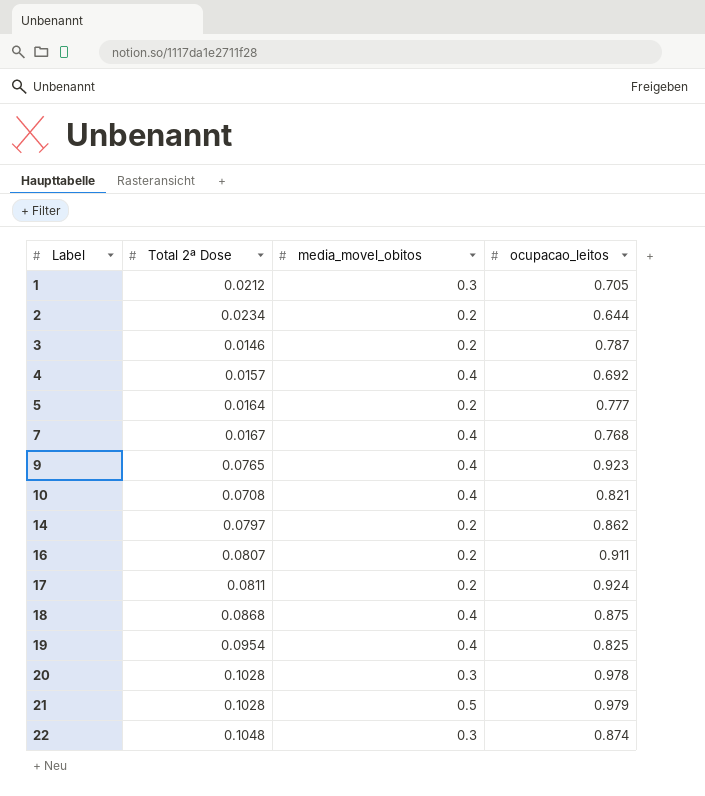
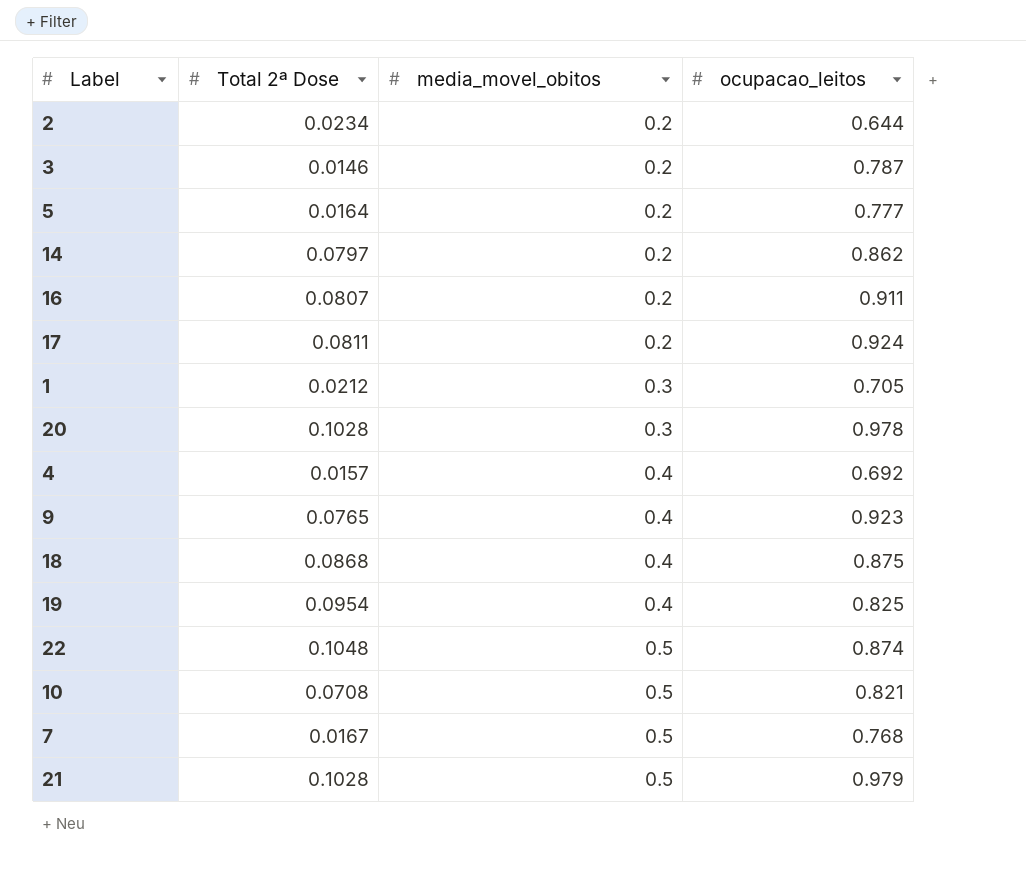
row order: Label ascending -> media_movel_obitos ascending
22 | media_movel_obitos: 0.3 -> 0.5
10 | media_movel_obitos: 0.4 -> 0.5
7 | media_movel_obitos: 0.4 -> 0.5

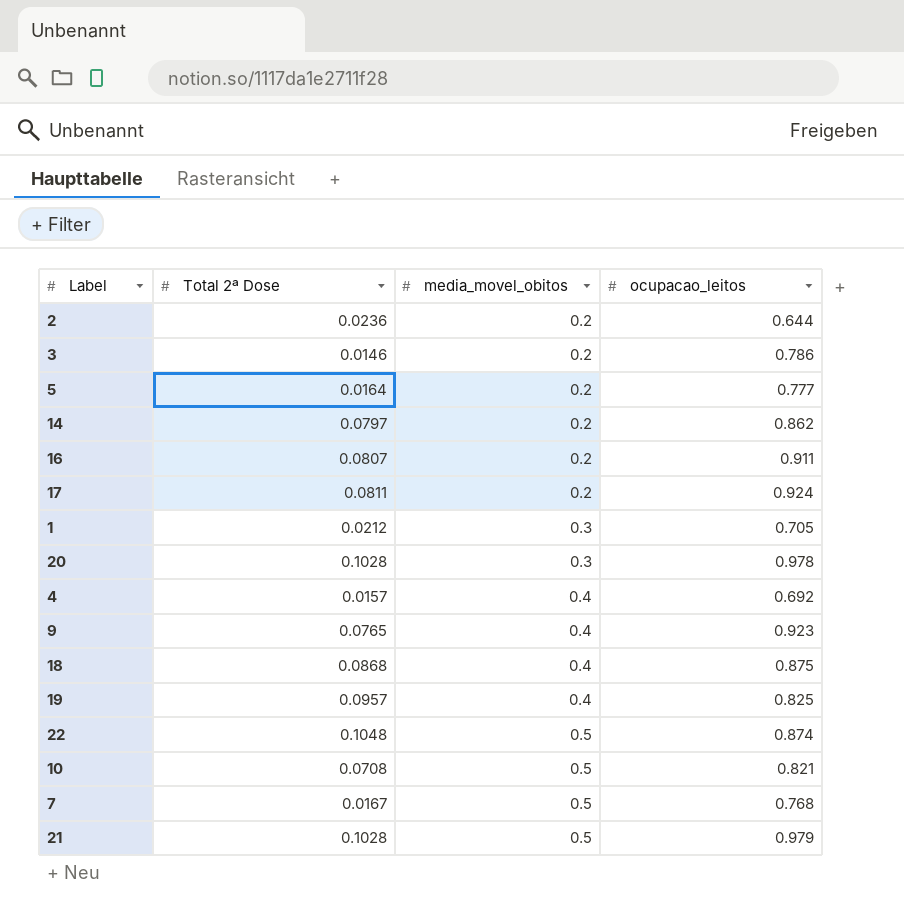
2 | Total 2ª Dose: 0.0234 -> 0.0236
3 | ocupacao_leitos: 0.787 -> 0.786
19 | Total 2ª Dose: 0.0954 -> 0.0957

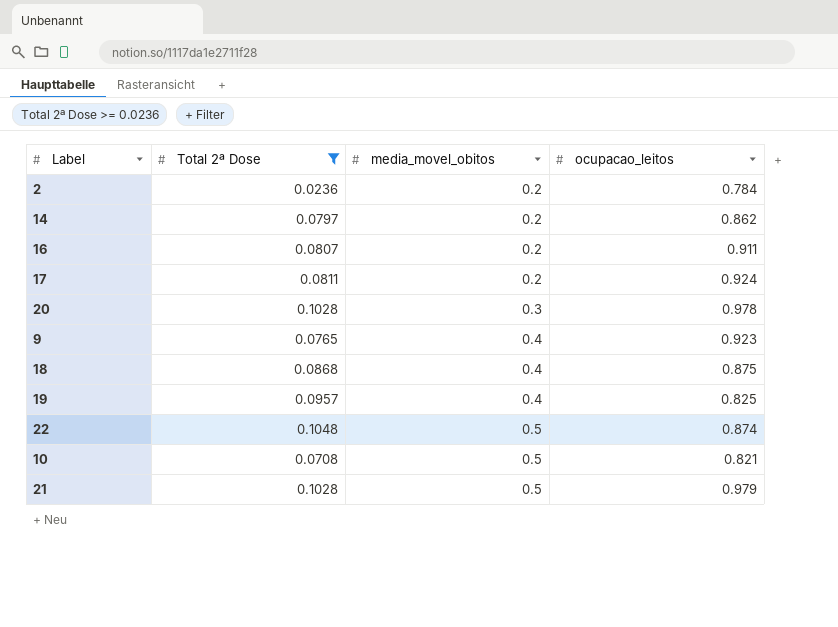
filter: none -> Total 2ª Dose >= 0.0236
2 | ocupacao_leitos: 0.644 -> 0.784

